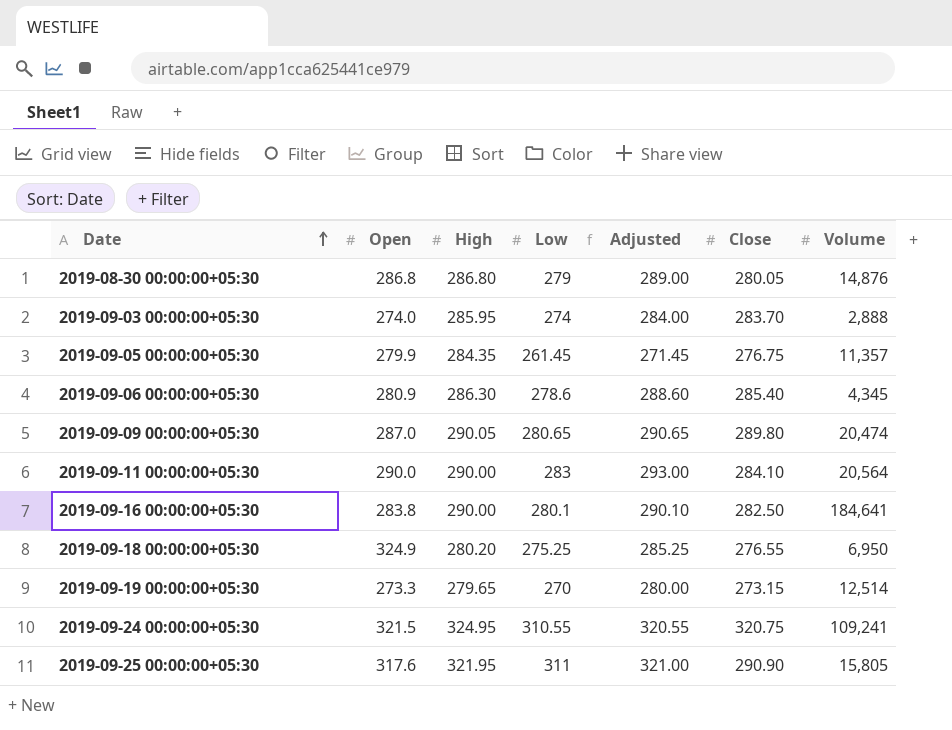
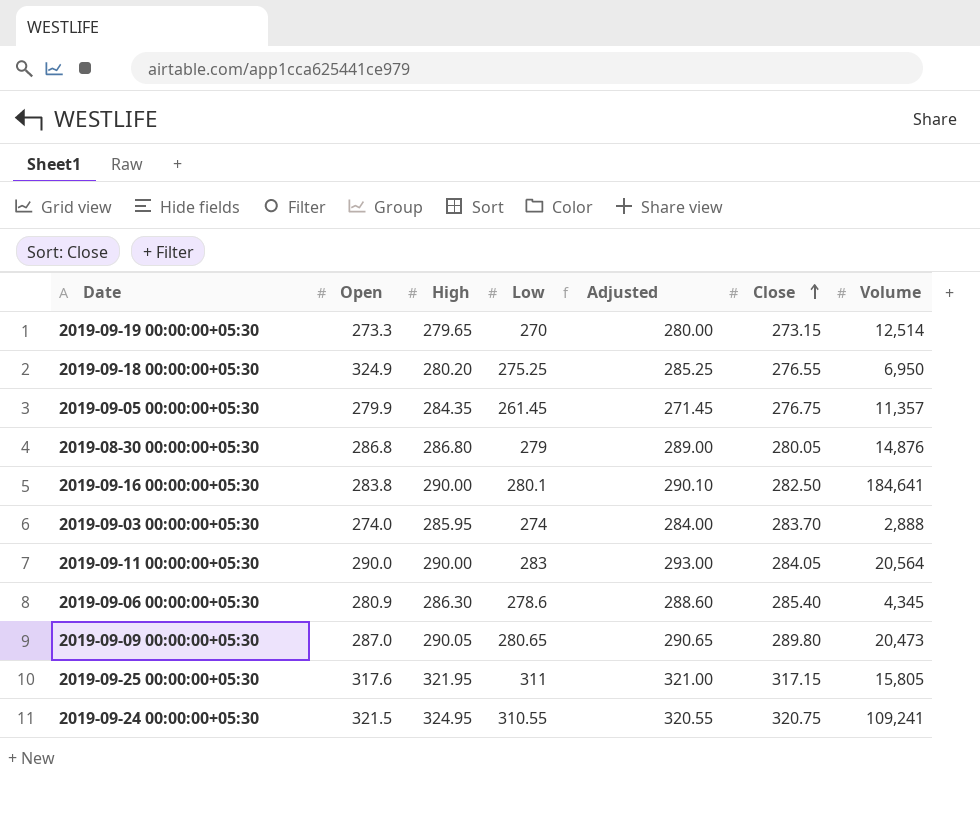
row order: Date ascending -> Close ascending
2019-09-11 00:00:00+05:30 | Close: 284.10 -> 284.05
2019-09-09 00:00:00+05:30 | Volume: 20,474 -> 20,473
2019-09-25 00:00:00+05:30 | Close: 290.90 -> 317.15

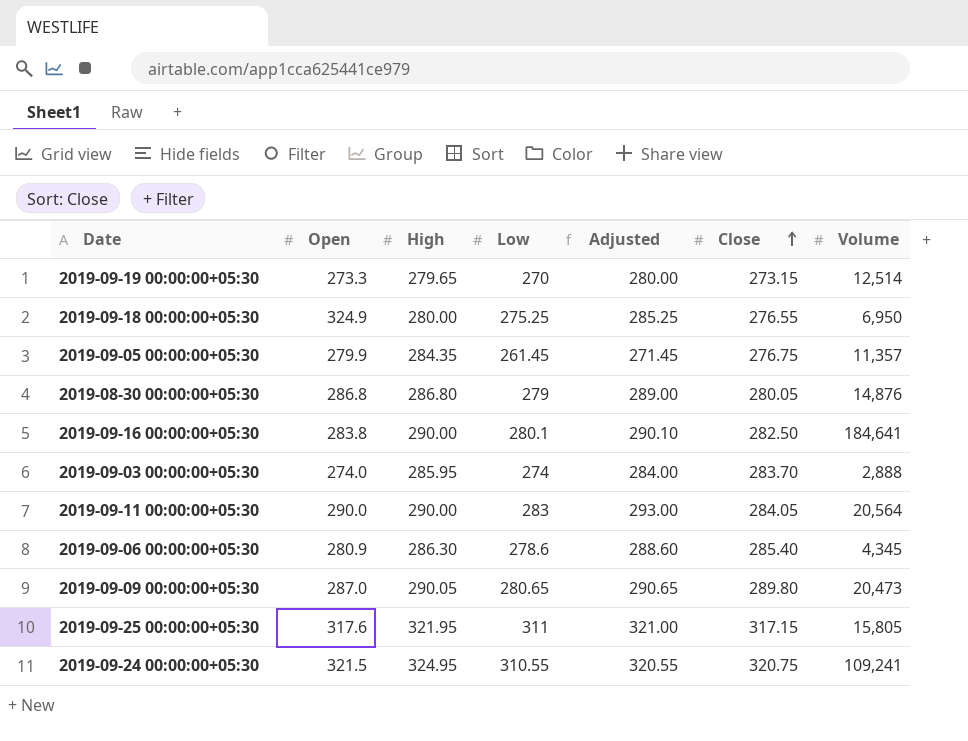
2019-09-18 00:00:00+05:30 | High: 280.20 -> 280.00

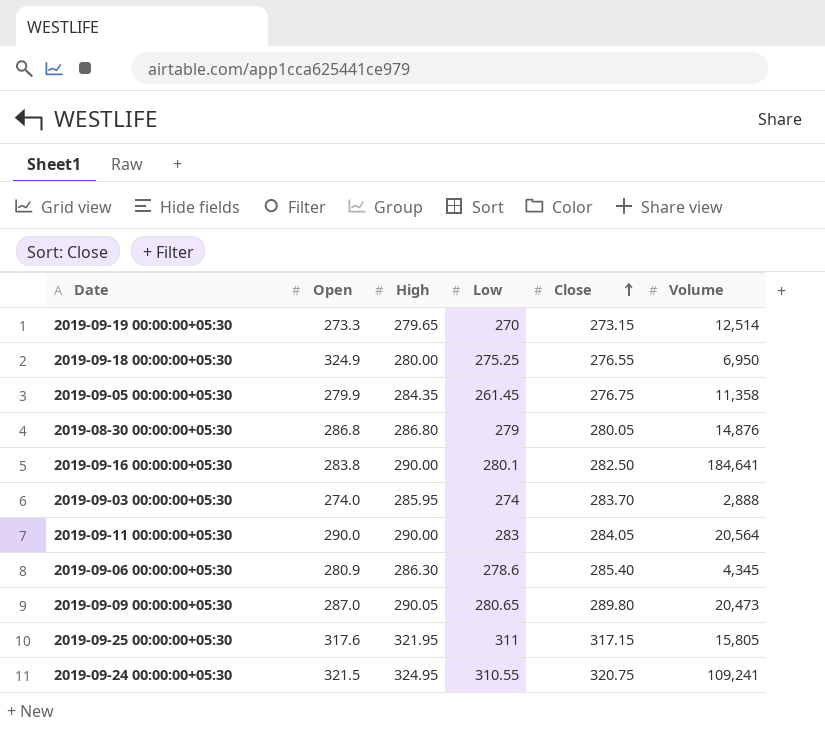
column Adjusted | formula: [Low] + 10 -> none
2019-09-05 00:00:00+05:30 | Volume: 11,357 -> 11,358

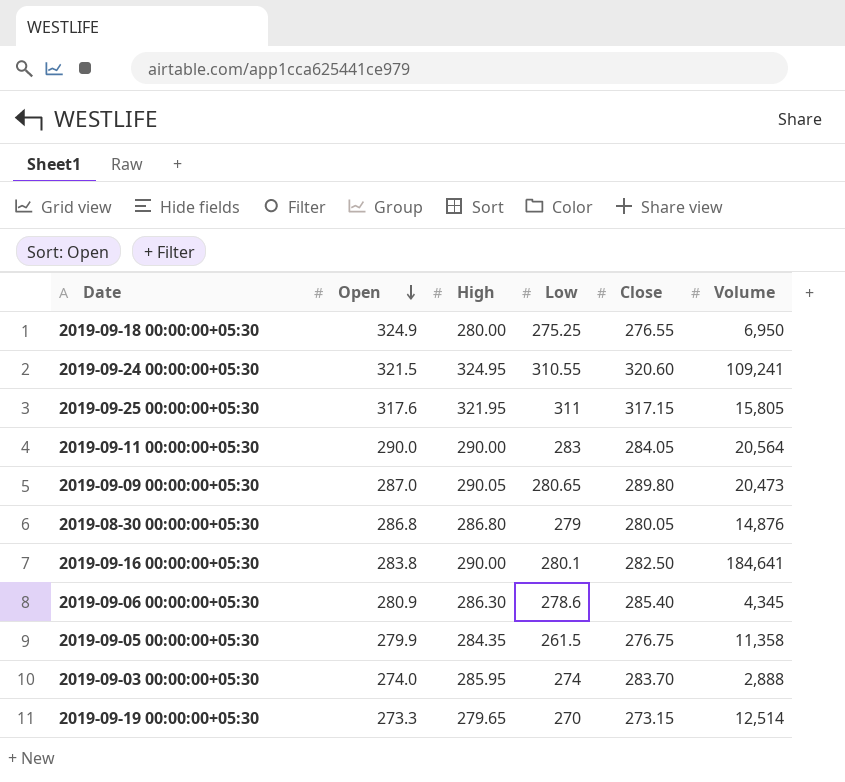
row order: Close ascending -> Open descending
2019-09-24 00:00:00+05:30 | Close: 320.75 -> 320.60
2019-09-05 00:00:00+05:30 | Low: 261.45 -> 261.5

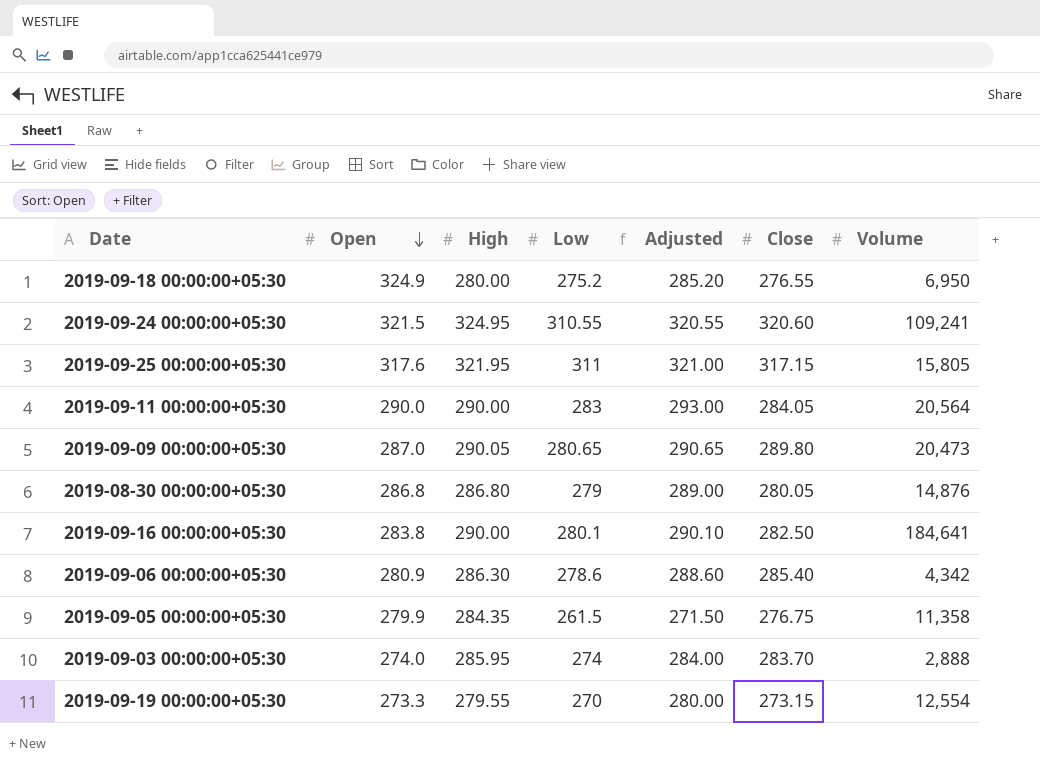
column Adjusted | formula: none -> [Low] + 10
2019-09-18 00:00:00+05:30 | Low: 275.25 -> 275.2
2019-09-06 00:00:00+05:30 | Volume: 4,345 -> 4,342
2019-09-19 00:00:00+05:30 | High: 279.65 -> 279.55
2019-09-19 00:00:00+05:30 | Volume: 12,514 -> 12,554

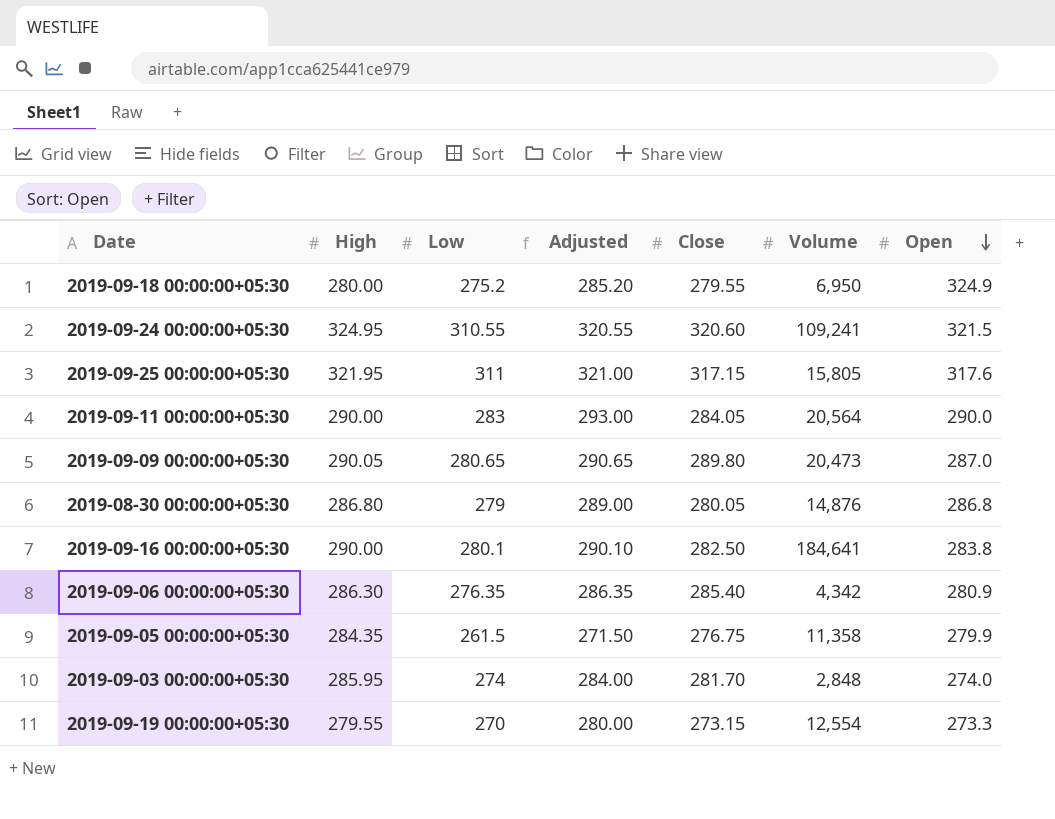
column Open | position: 2 -> 7
2019-09-18 00:00:00+05:30 | Close: 276.55 -> 279.55
2019-09-06 00:00:00+05:30 | Low: 278.6 -> 276.35
2019-09-06 00:00:00+05:30 | Adjusted: 288.60 -> 286.35
2019-09-03 00:00:00+05:30 | Close: 283.70 -> 281.70
2019-09-03 00:00:00+05:30 | Volume: 2,888 -> 2,848

